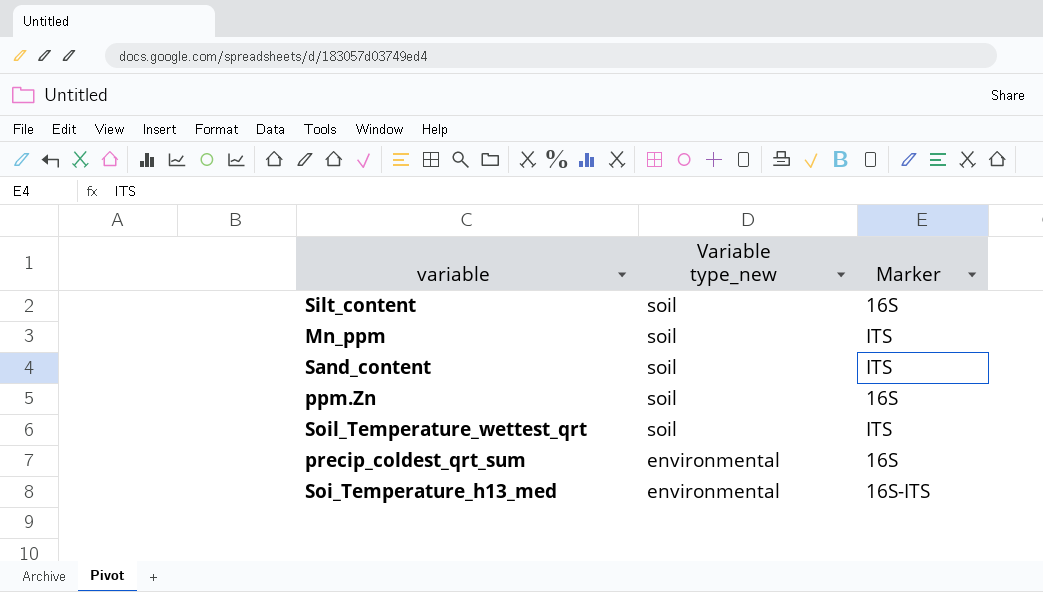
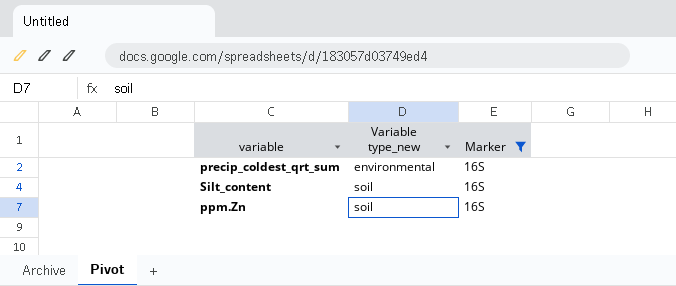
filter: none -> Marker = 16S
row order: Variable type_new descending -> Variable type_new ascending

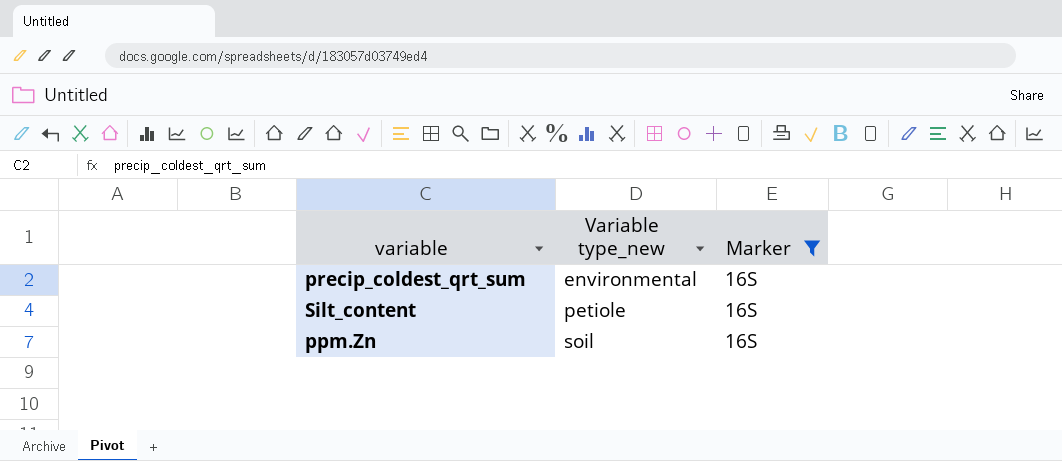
Silt_content | Variable type_new: soil -> petiole

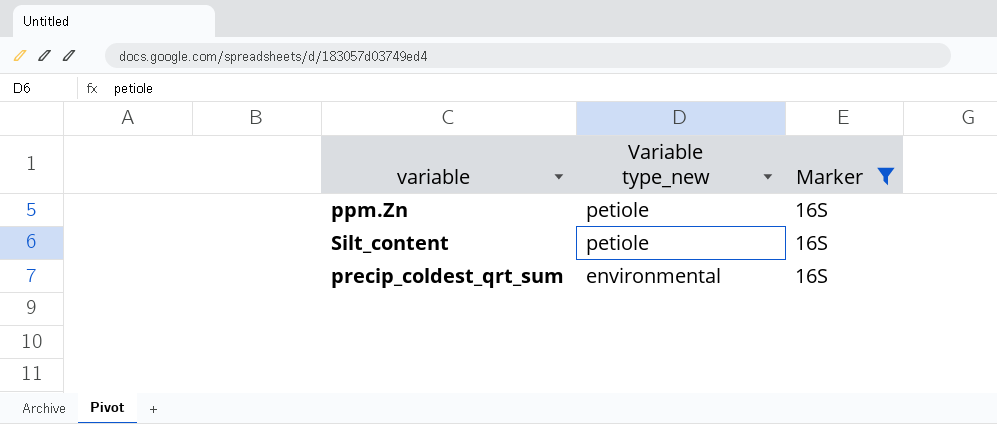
row order: Variable type_new ascending -> Variable type_new descending
ppm.Zn | Variable type_new: soil -> petiole

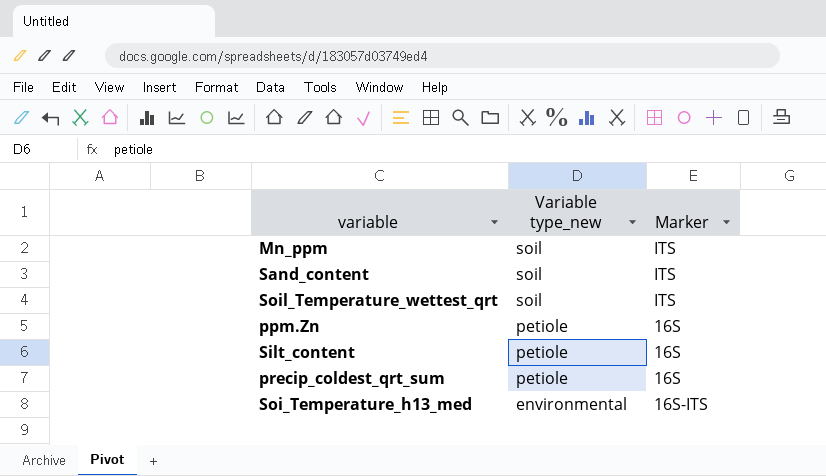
filter: Marker = 16S -> none
precip_coldest_qrt_sum | Variable type_new: environmental -> petiole

